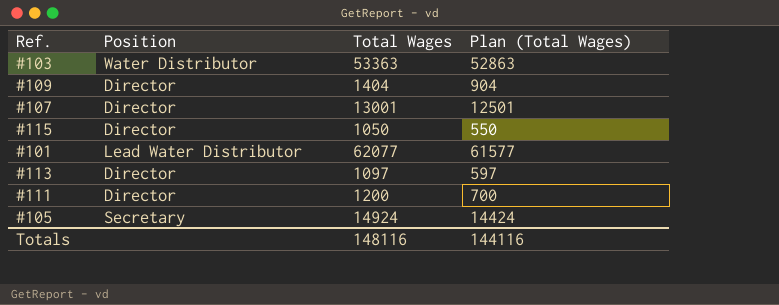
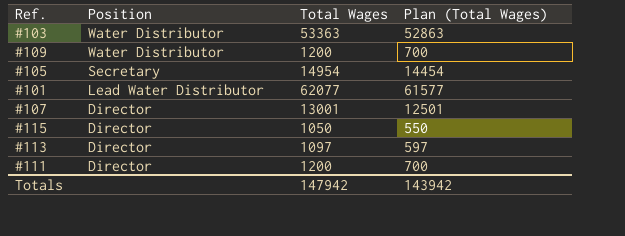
row order: none -> Position descending
#109 | Position: Director -> Water Distributor
#109 | Total Wages: 1404 -> 1200
#109 | Plan (Total Wages): 904 -> 700
#105 | Total Wages: 14924 -> 14954
#105 | Plan (Total Wages): 14424 -> 14454
Totals | Total Wages: 148116 -> 147942
Totals | Plan (Total Wages): 144116 -> 143942

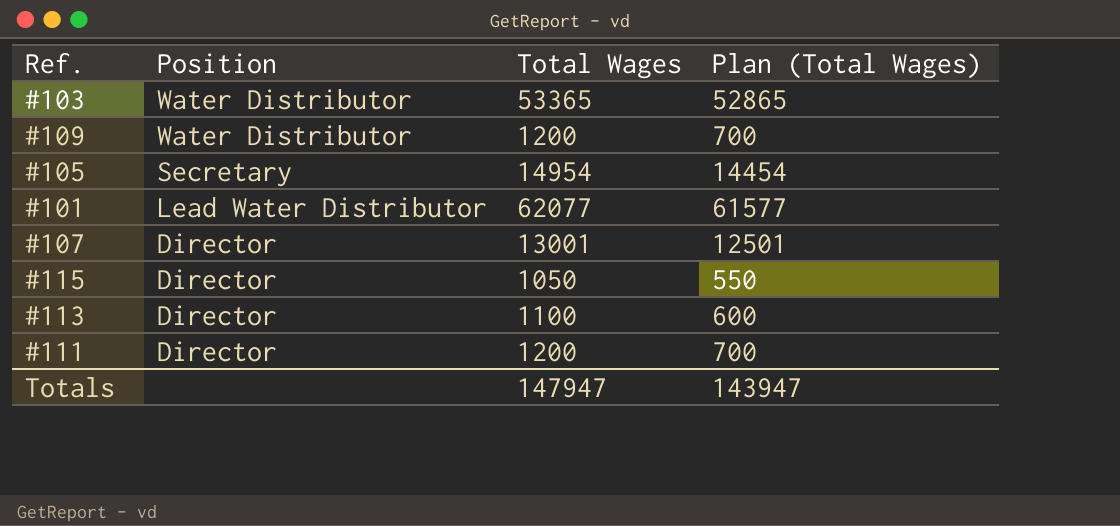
#103 | Total Wages: 53363 -> 53365
#103 | Plan (Total Wages): 52863 -> 52865
#113 | Total Wages: 1097 -> 1100
#113 | Plan (Total Wages): 597 -> 600
Totals | Total Wages: 147942 -> 147947
Totals | Plan (Total Wages): 143942 -> 143947

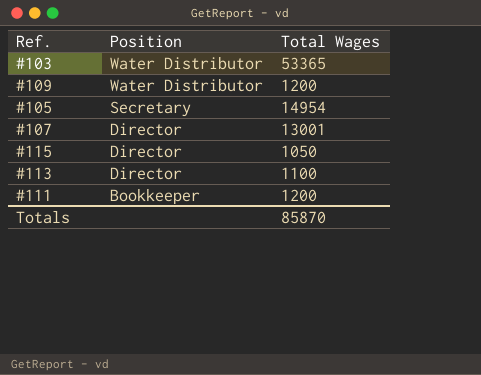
column Plan (Total Wages) | formula: [Total Wages] - 500 -> none
row #101: Lead Water Distributor | 62077 | 61577 -> none
#111 | Position: Director -> Bookkeeper
Totals | Total Wages: 147947 -> 85870

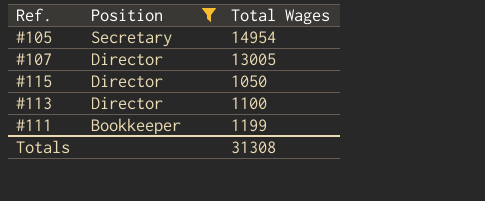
filter: none -> Position != Water Distributor
#107 | Total Wages: 13001 -> 13005
#111 | Total Wages: 1200 -> 1199
Totals | Total Wages: 85870 -> 31308

